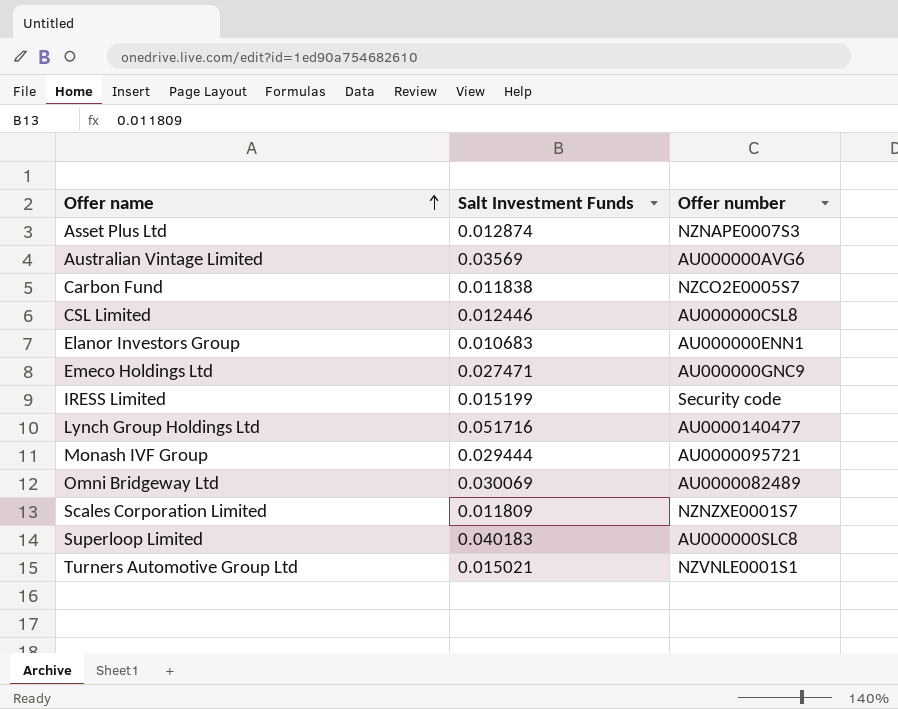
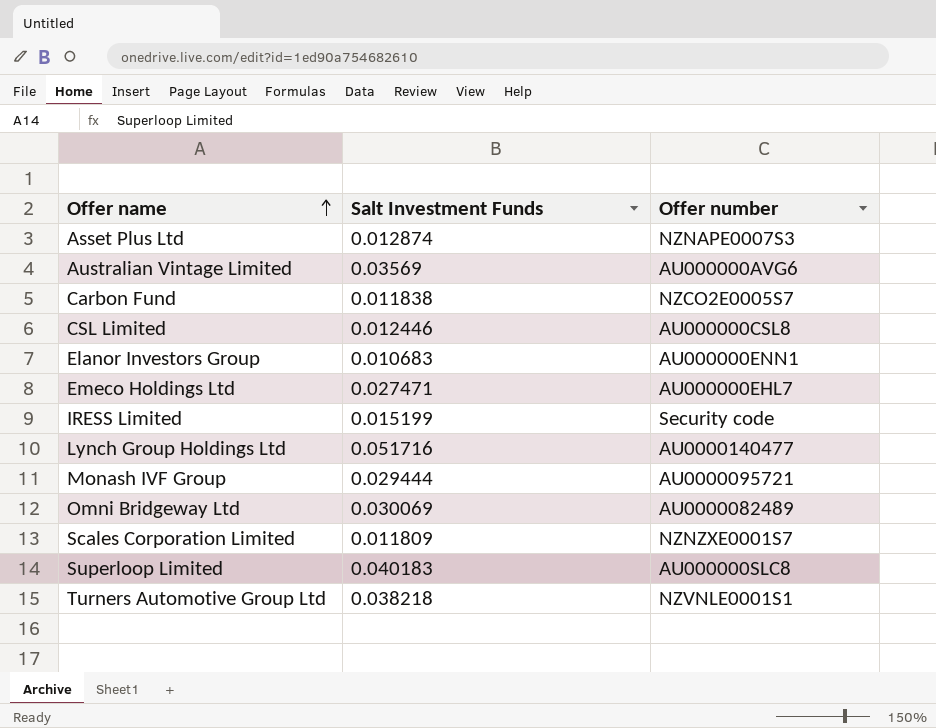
Emeco Holdings Ltd | Offer number: AU000000GNC9 -> AU000000EHL7
Turners Automotive Group Ltd | Salt Investment Funds: 0.015021 -> 0.038218

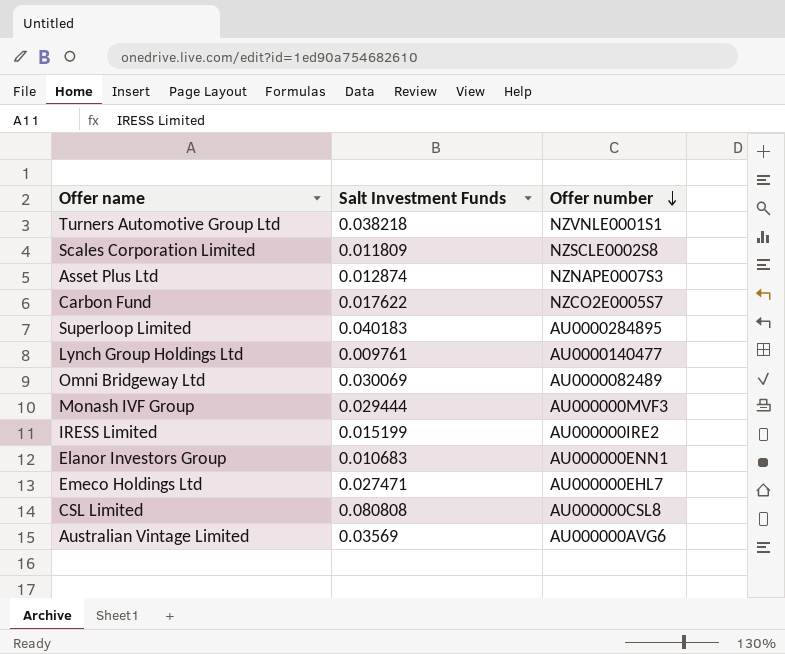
row order: Offer name ascending -> Offer number descending
Scales Corporation Limited | Offer number: NZNZXE0001S7 -> NZSCLE0002S8
Carbon Fund | Salt Investment Funds: 0.011838 -> 0.017622
Superloop Limited | Offer number: AU000000SLC8 -> AU0000284895
Lynch Group Holdings Ltd | Salt Investment Funds: 0.051716 -> 0.009761
Monash IVF Group | Offer number: AU0000095721 -> AU000000MVF3
IRESS Limited | Offer number: Security code -> AU000000IRE2
CSL Limited | Salt Investment Funds: 0.012446 -> 0.080808

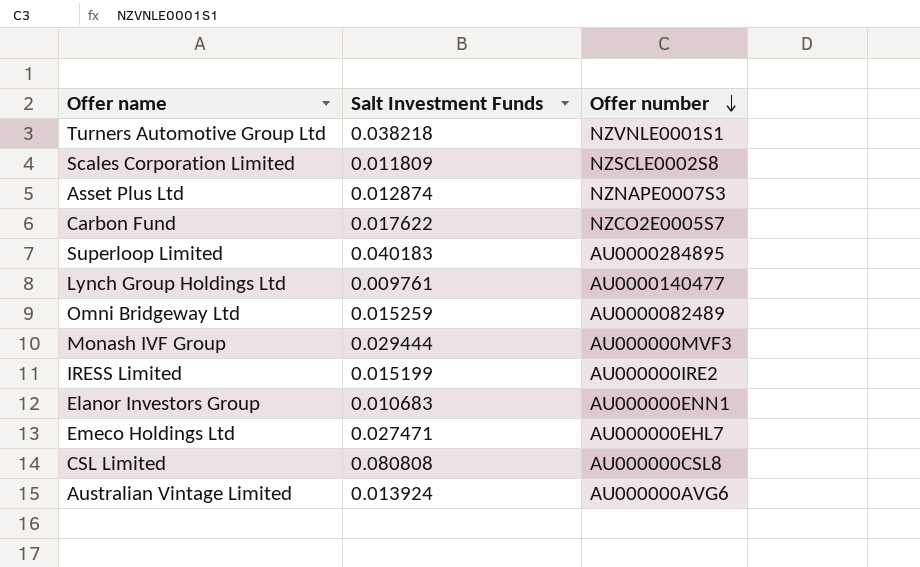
Omni Bridgeway Ltd | Salt Investment Funds: 0.030069 -> 0.015259
Australian Vintage Limited | Salt Investment Funds: 0.03569 -> 0.013924

